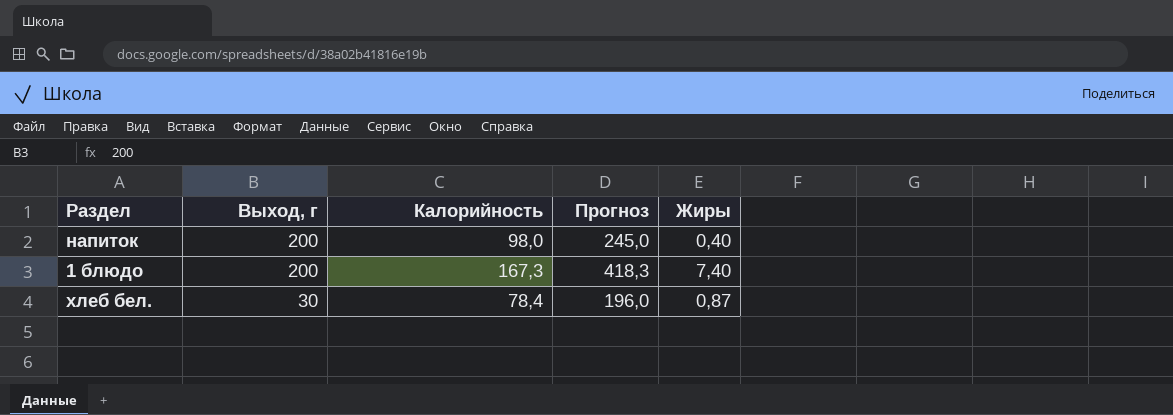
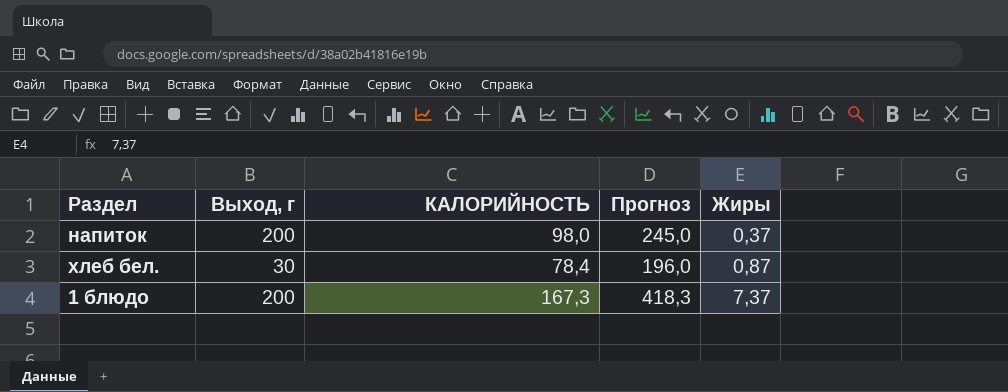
row order: Выход, г descending -> Жиры ascending
column name: Калорийность -> КАЛОРИЙНОСТЬ
напиток | Жиры: 0,40 -> 0,37
1 блюдо | Жиры: 7,40 -> 7,37

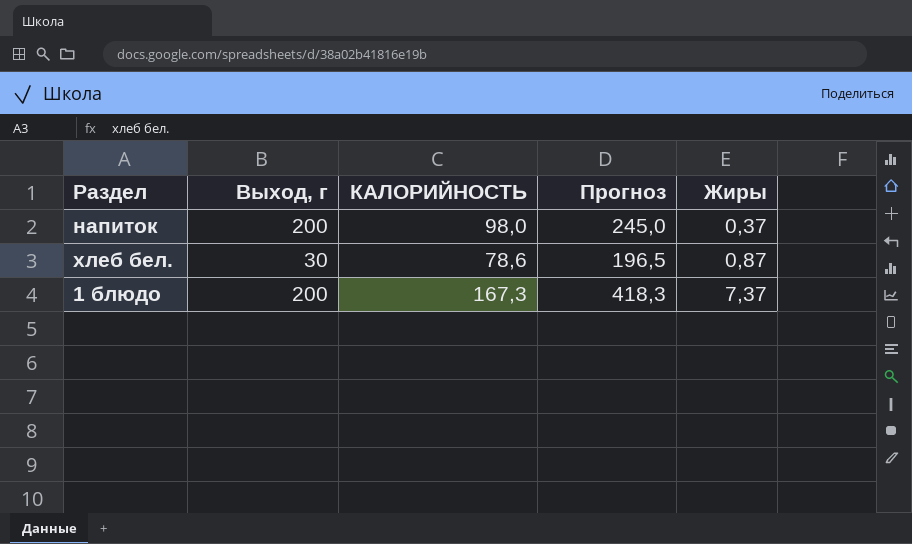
хлеб бел. | КАЛОРИЙНОСТЬ: 78,4 -> 78,6
хлеб бел. | Прогноз: 196,0 -> 196,5

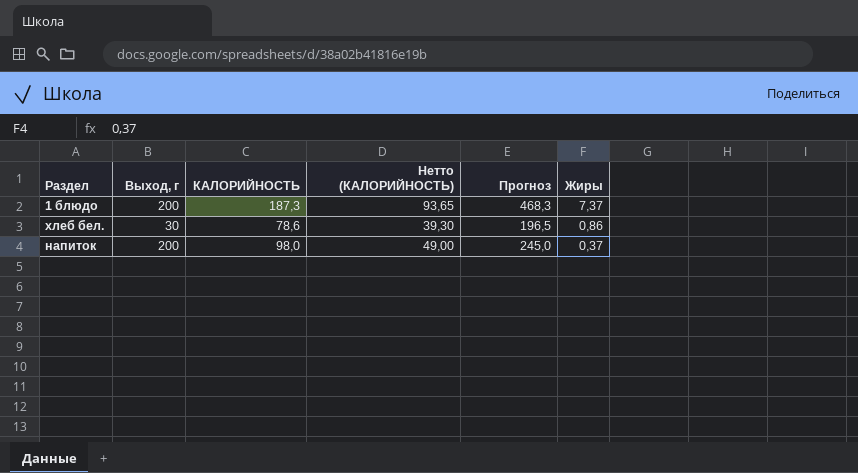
row order: Жиры ascending -> Жиры descending
column Нетто (КАЛОРИЙНОСТЬ) | formula: none -> [КАЛОРИЙНОСТЬ] * 0,5
1 блюдо | КАЛОРИЙНОСТЬ: 167,3 -> 187,3
1 блюдо | Прогноз: 418,3 -> 468,3
хлеб бел. | Жиры: 0,87 -> 0,86

